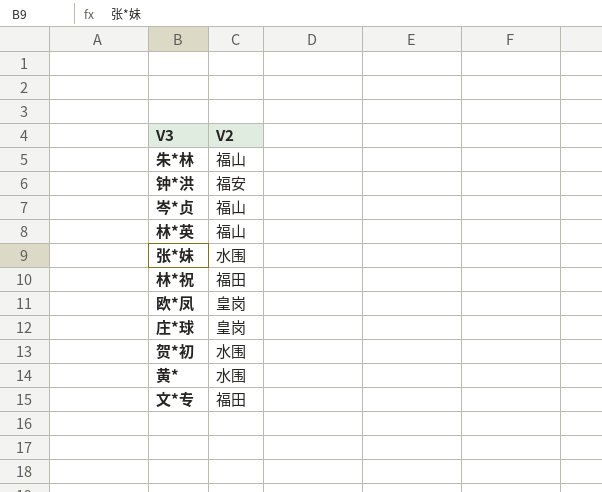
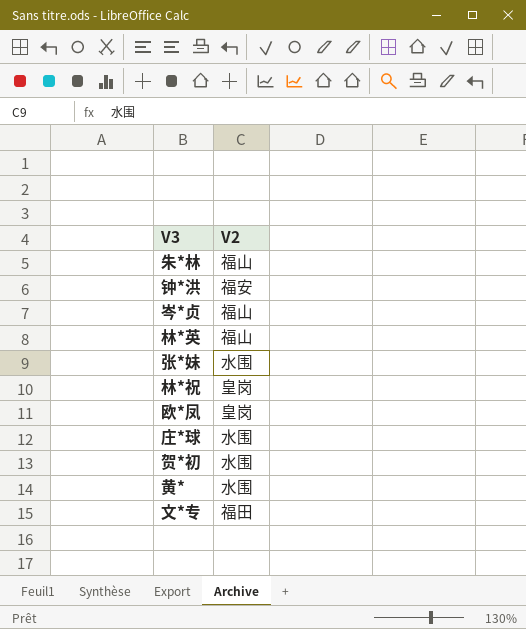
林*祝 | V2: 福田 -> 皇岗
庄*球 | V2: 皇岗 -> 水围

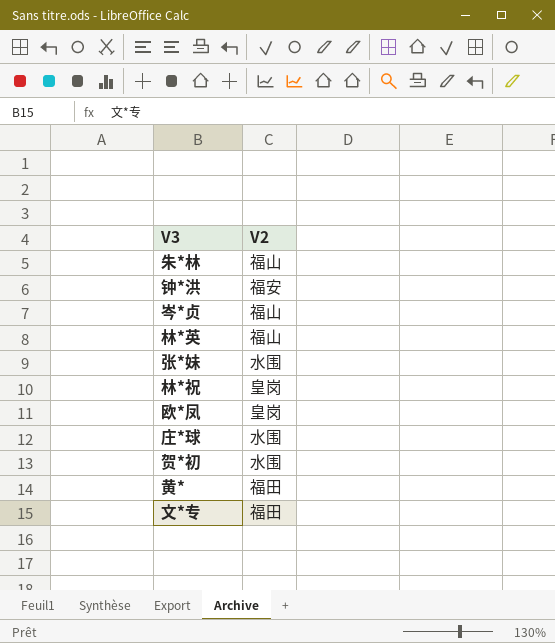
黄* | V2: 水围 -> 福田

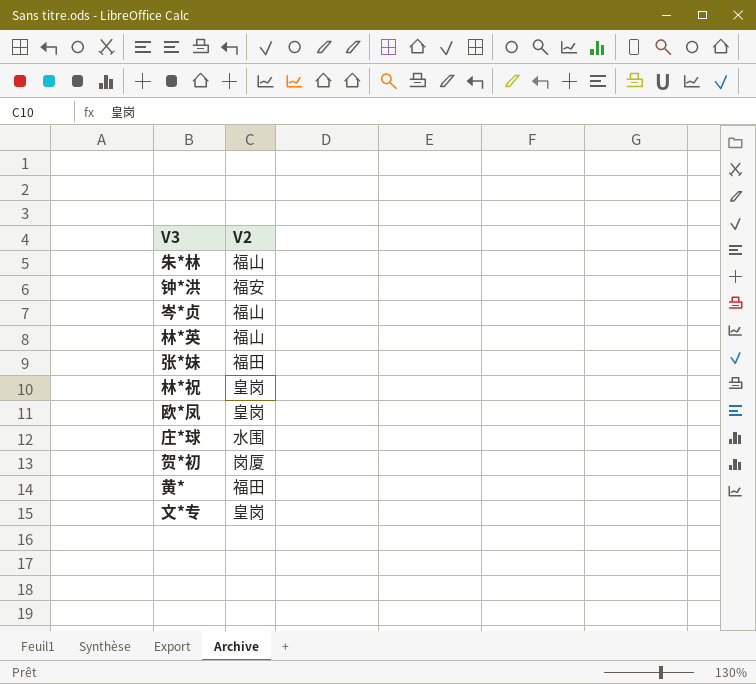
张*妹 | V2: 水围 -> 福田
贺*初 | V2: 水围 -> 岗厦
文*专 | V2: 福田 -> 皇岗

